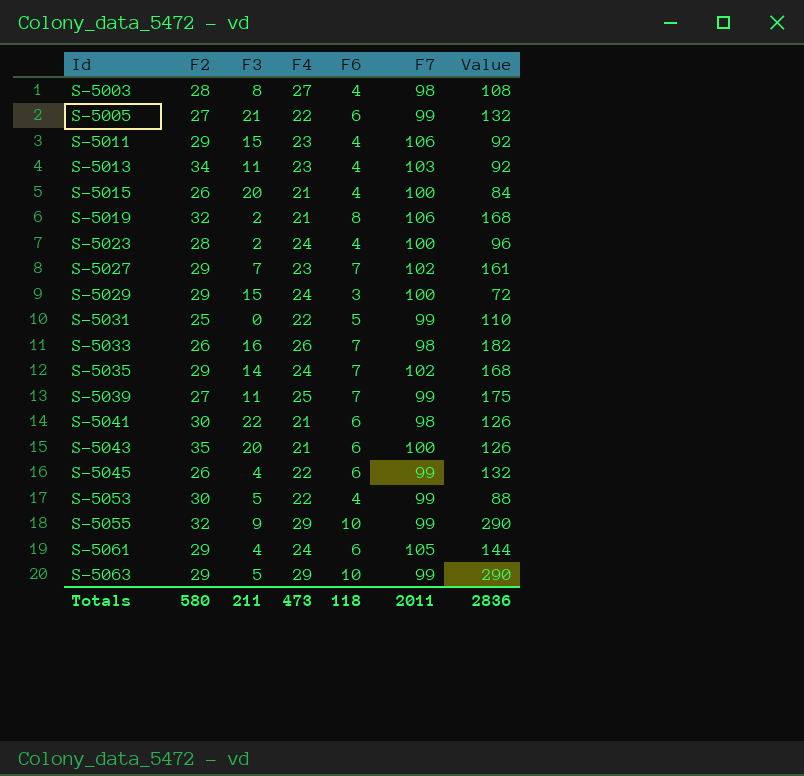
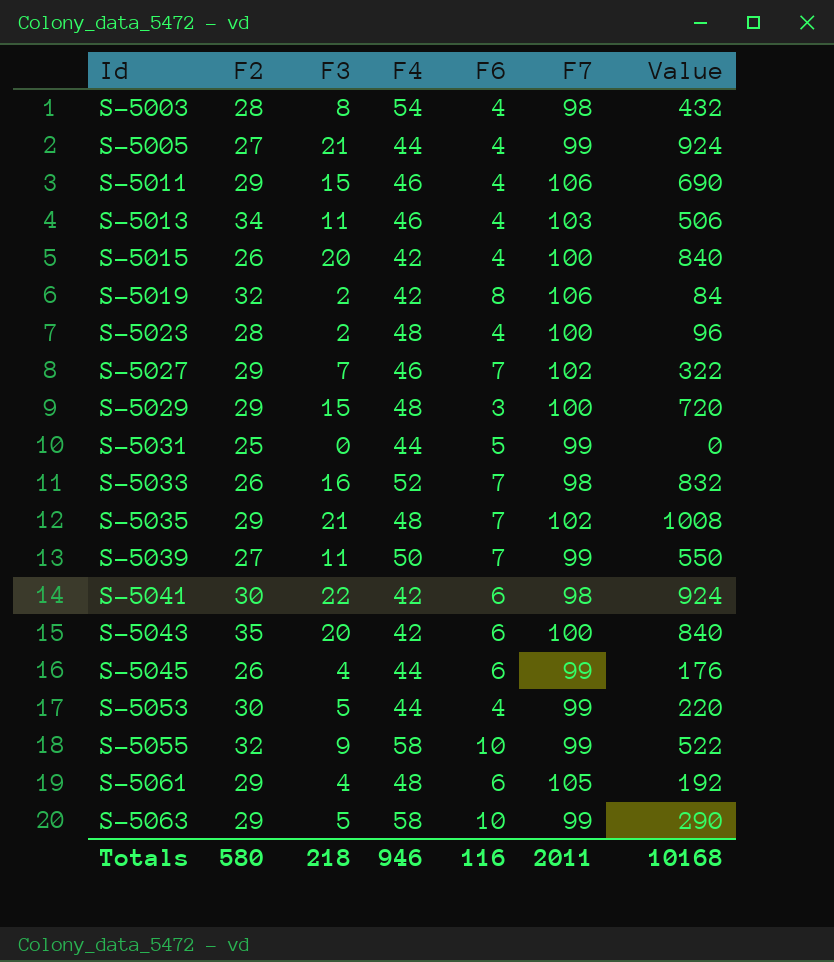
column Value | formula: [F4] * [F6] -> [F3] * [F4]
S-5003 | F4: 27 -> 54
S-5005 | F4: 22 -> 44
S-5005 | F6: 6 -> 4
S-5011 | F4: 23 -> 46
S-5013 | F4: 23 -> 46
S-5015 | F4: 21 -> 42
S-5019 | F4: 21 -> 42
S-5023 | F4: 24 -> 48
S-5027 | F4: 23 -> 46
S-5029 | F4: 24 -> 48
S-5031 | F4: 22 -> 44
S-5033 | F4: 26 -> 52
S-5035 | F3: 14 -> 21
S-5035 | F4: 24 -> 48
S-5039 | F4: 25 -> 50
S-5041 | F4: 21 -> 42
S-5043 | F4: 21 -> 42
S-5045 | F4: 22 -> 44
S-5053 | F4: 22 -> 44
S-5055 | F4: 29 -> 58
S-5061 | F4: 24 -> 48
S-5063 | F4: 29 -> 58
Totals | F3: 211 -> 218
Totals | F4: 473 -> 946
Totals | F6: 118 -> 116
Totals | Value: 2836 -> 10168

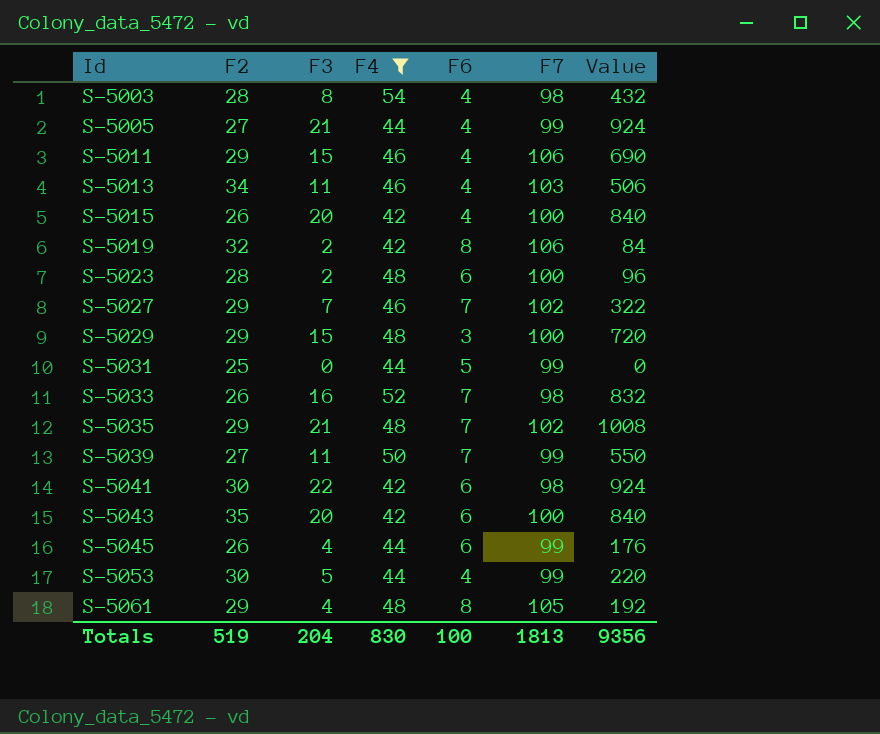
filter: none -> F4 != 58
S-5023 | F6: 4 -> 6
S-5061 | F6: 6 -> 8
Totals | F2: 580 -> 519
Totals | F3: 218 -> 204
Totals | F4: 946 -> 830
Totals | F6: 116 -> 100
Totals | F7: 2011 -> 1813
Totals | Value: 10168 -> 9356

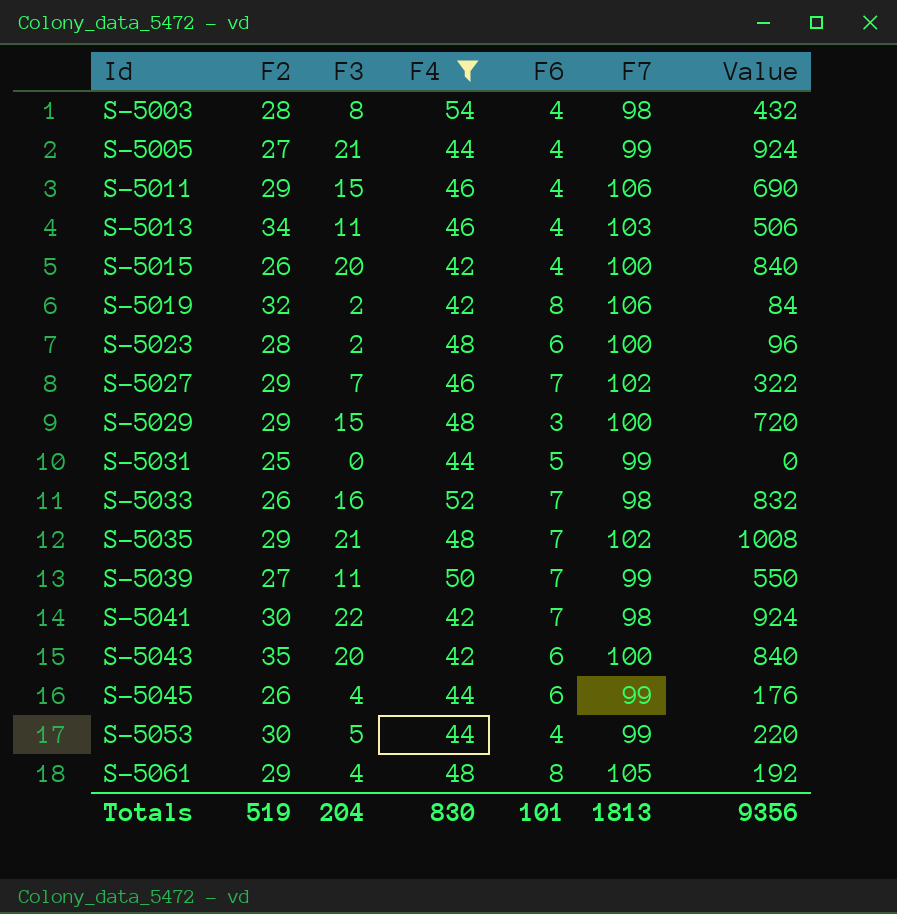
S-5041 | F6: 6 -> 7
Totals | F6: 100 -> 101

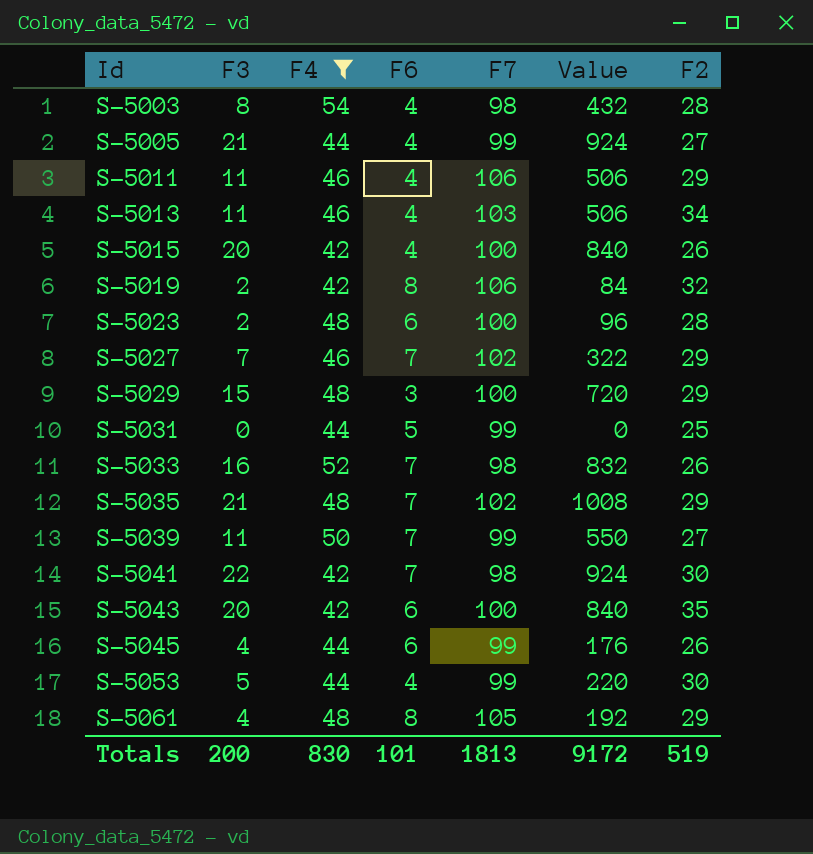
column F2 | position: 2 -> 7
S-5011 | F3: 15 -> 11
S-5011 | Value: 690 -> 506
Totals | F3: 204 -> 200
Totals | Value: 9356 -> 9172

